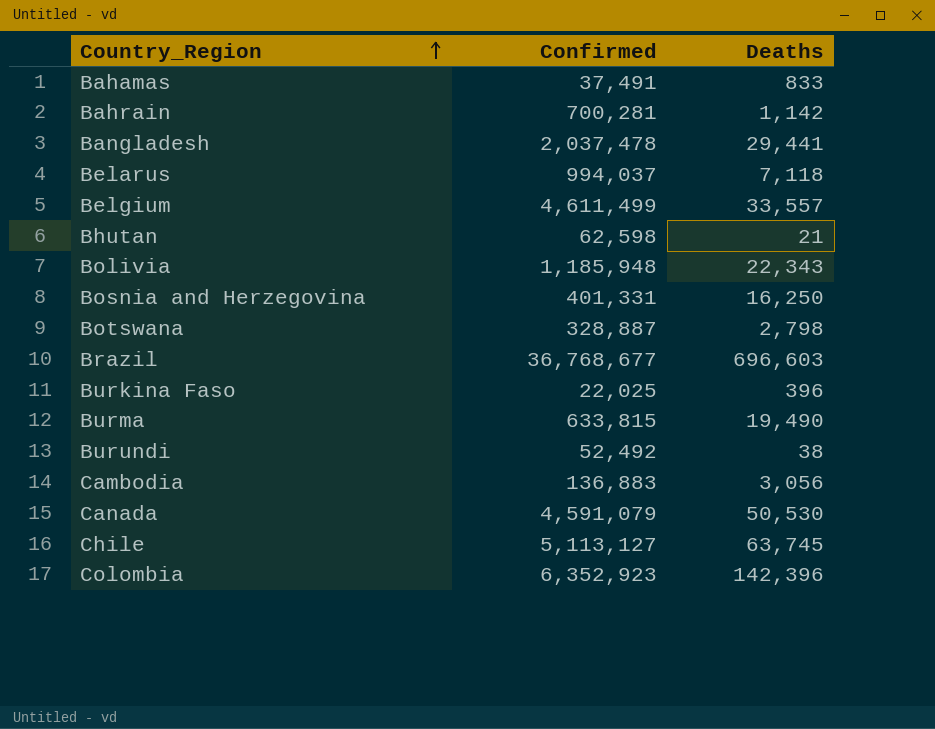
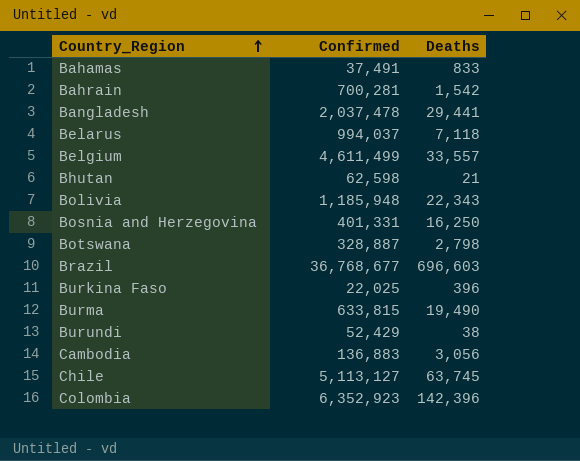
row Canada: 4,591,079 | 50,530 -> none
Bahrain | Deaths: 1,142 -> 1,542
Burundi | Confirmed: 52,492 -> 52,429

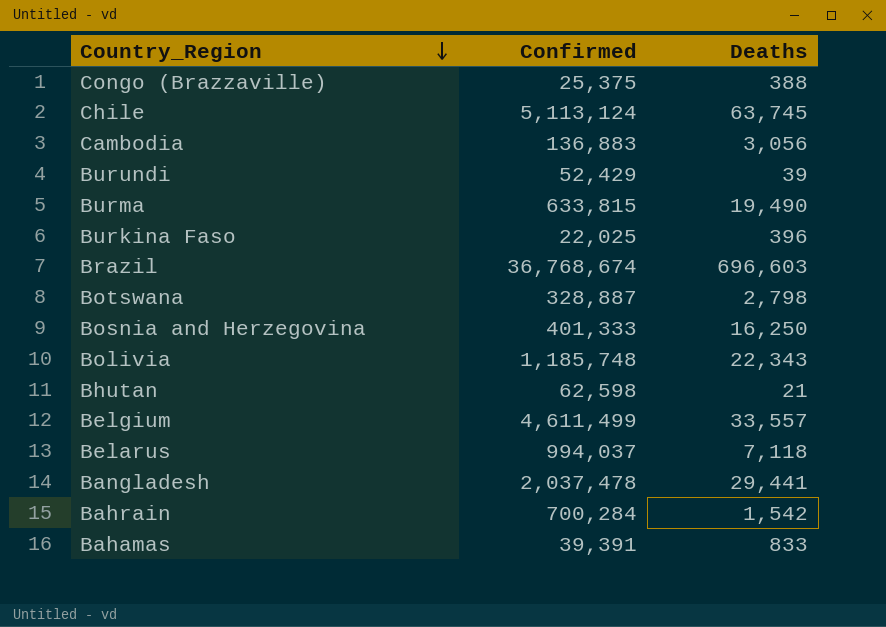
row order: Country_Region ascending -> Country_Region descending
row Colombia: 6,352,923 | 142,396 -> none
row Congo (Brazzaville): none -> 25,375 | 388
Chile | Confirmed: 5,113,127 -> 5,113,124
Burundi | Deaths: 38 -> 39
Brazil | Confirmed: 36,768,677 -> 36,768,674
Bosnia and Herzegovina | Confirmed: 401,331 -> 401,333
Bolivia | Confirmed: 1,185,948 -> 1,185,748
Bahrain | Confirmed: 700,281 -> 700,284
Bahamas | Confirmed: 37,491 -> 39,391

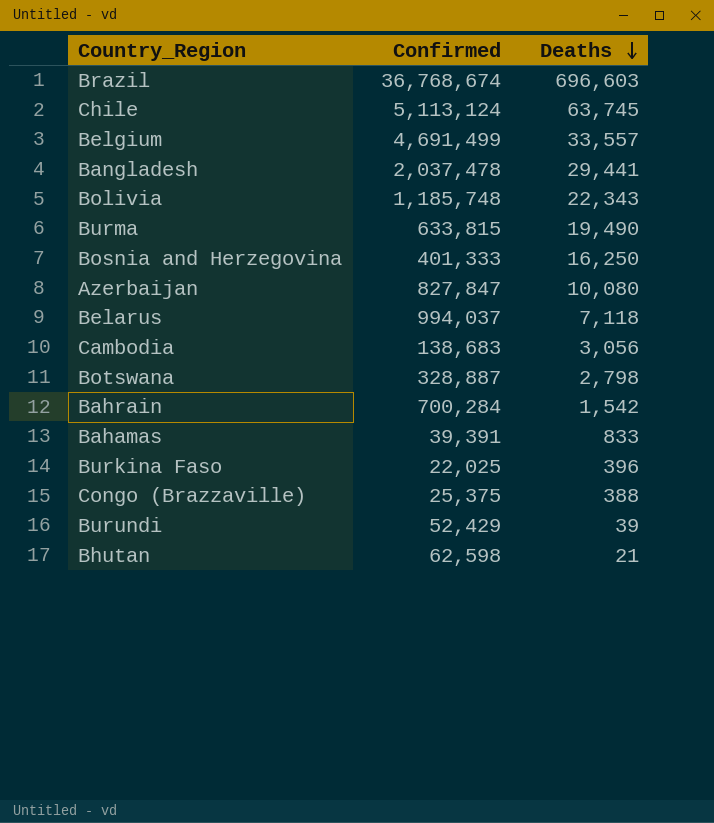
row order: Country_Region descending -> Deaths descending
Belgium | Confirmed: 4,611,499 -> 4,691,499
row Azerbaijan: none -> 827,847 | 10,080
Cambodia | Confirmed: 136,883 -> 138,683

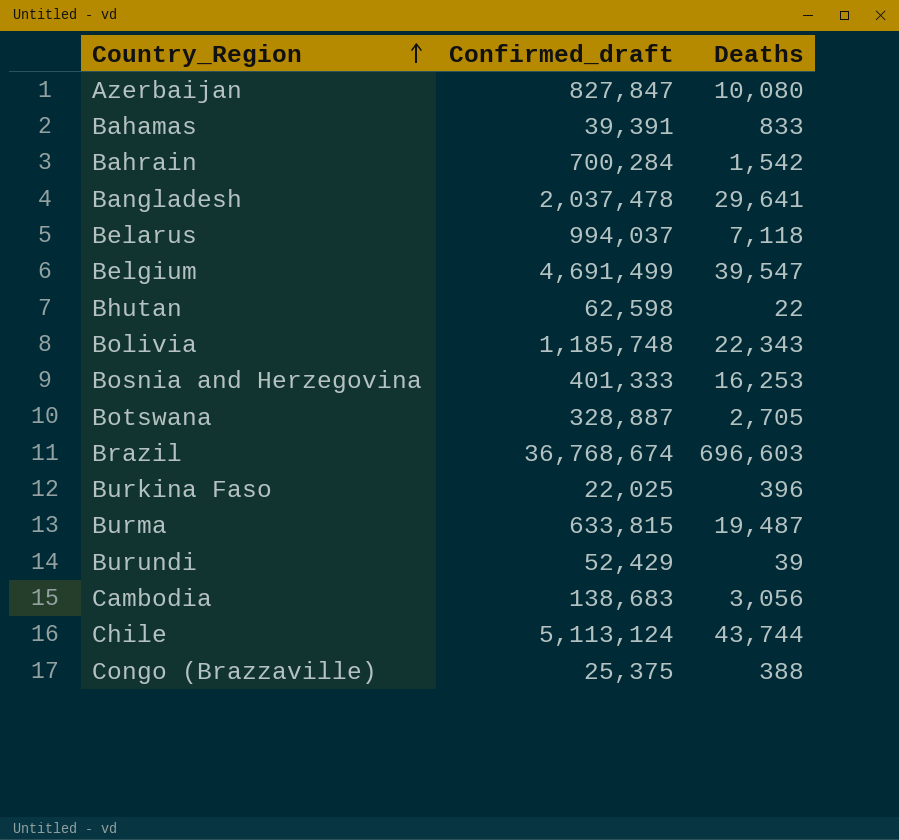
row order: Deaths descending -> Country_Region ascending
column name: Confirmed -> Confirmed_draft
Bangladesh | Deaths: 29,441 -> 29,641
Belgium | Deaths: 33,557 -> 39,547
Bhutan | Deaths: 21 -> 22
Bosnia and Herzegovina | Deaths: 16,250 -> 16,253
Botswana | Deaths: 2,798 -> 2,705
Burma | Deaths: 19,490 -> 19,487
Chile | Deaths: 63,745 -> 43,744

